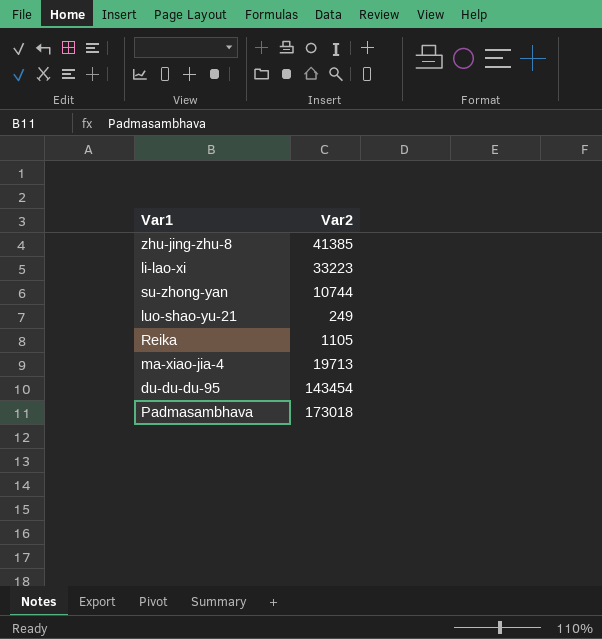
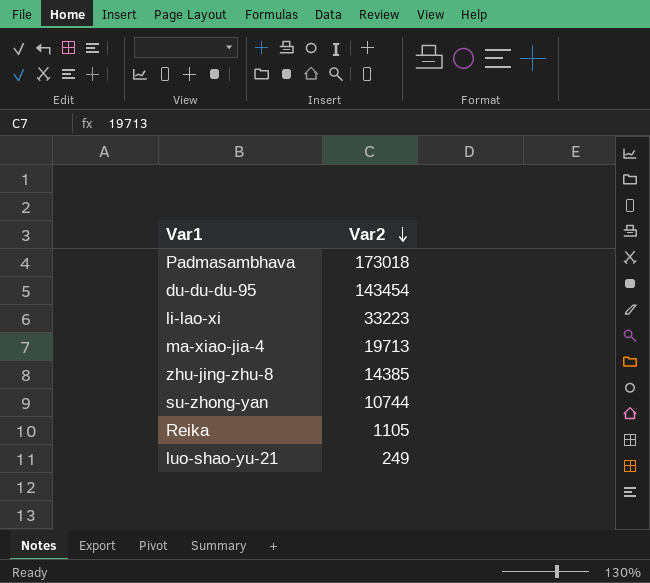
row order: none -> Var2 descending
zhu-jing-zhu-8 | Var2: 41385 -> 14385

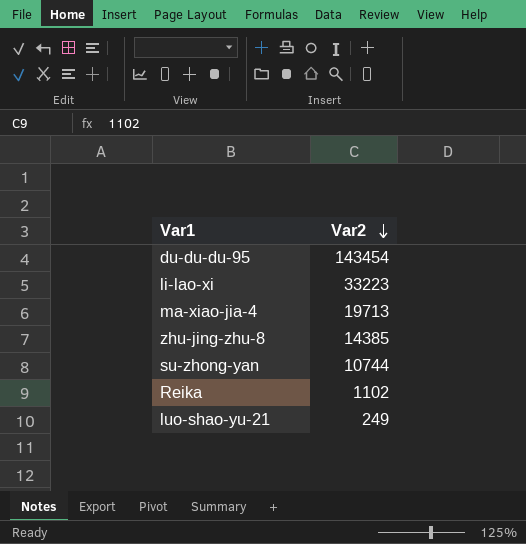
row Padmasambhava: 173018 -> none
Reika | Var2: 1105 -> 1102

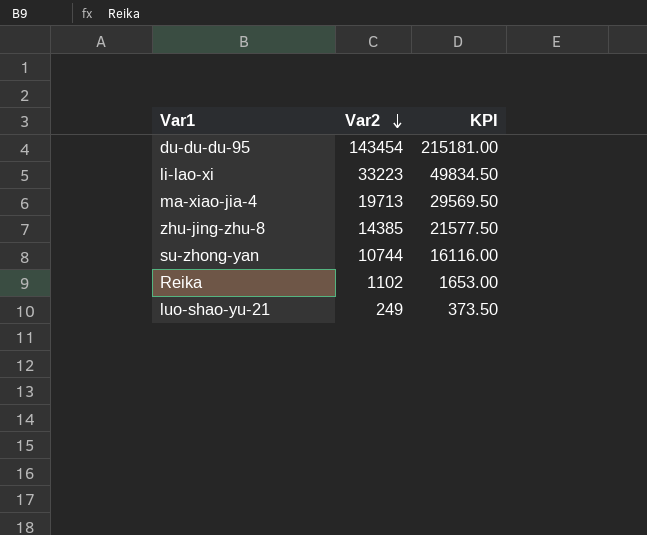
column KPI | formula: none -> [Var2] * 1.5

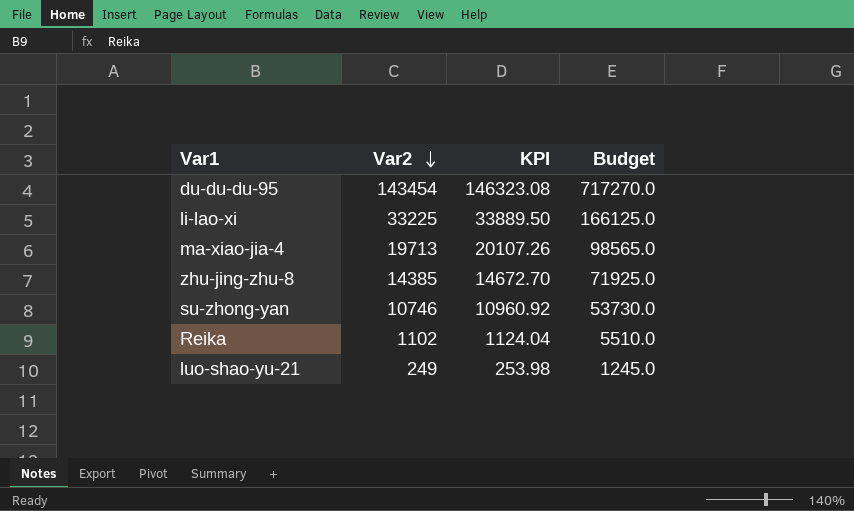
column KPI | formula: [Var2] * 1.5 -> [Var2] * 1.02
column Budget | formula: none -> [Var2] * 5
li-lao-xi | Var2: 33223 -> 33225
su-zhong-yan | Var2: 10744 -> 10746

